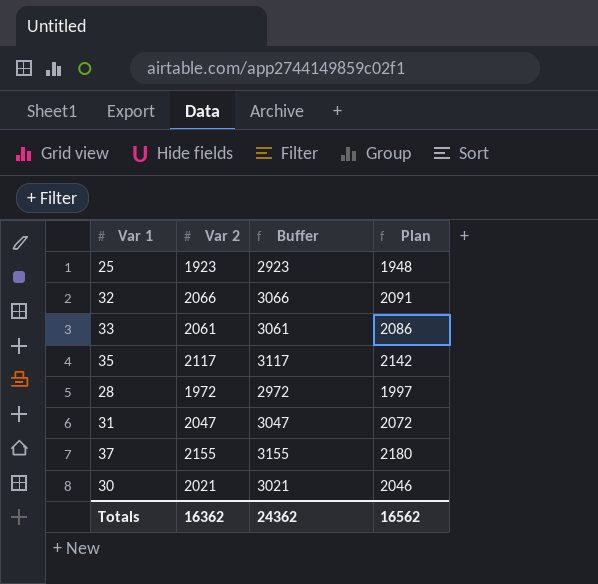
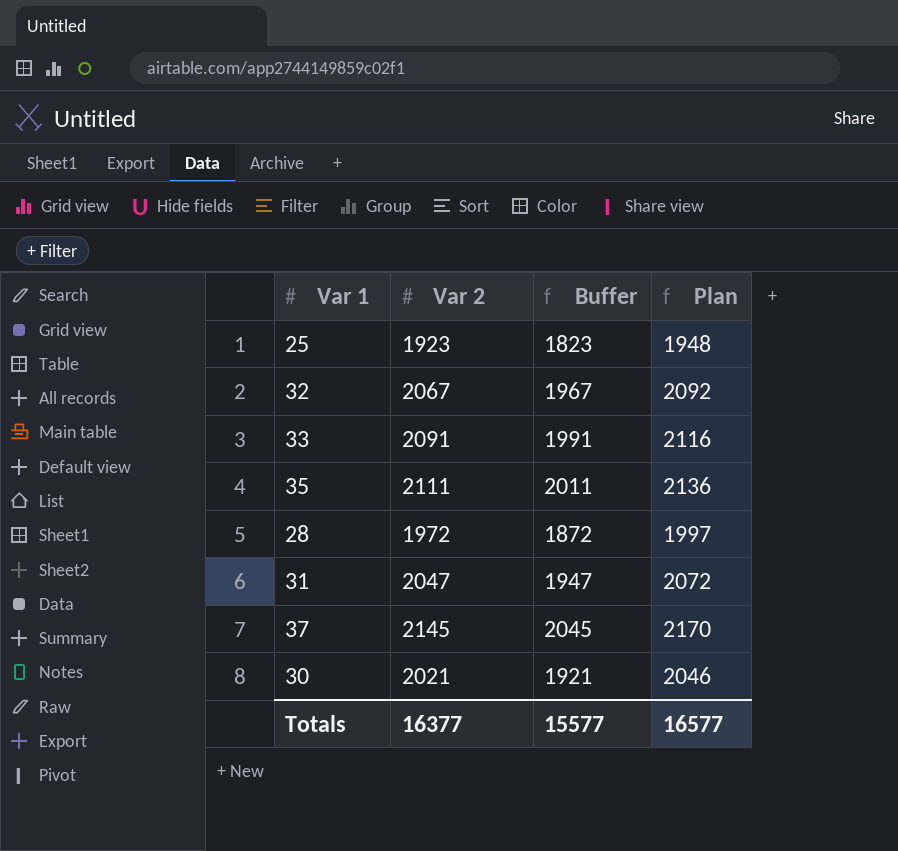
column Buffer | formula: [Var 2] + 1000 -> [Var 2] - 100
32 | Var 2: 2066 -> 2067
32 | Plan: 2091 -> 2092
33 | Var 2: 2061 -> 2091
33 | Plan: 2086 -> 2116
35 | Var 2: 2117 -> 2111
35 | Plan: 2142 -> 2136
37 | Var 2: 2155 -> 2145
37 | Plan: 2180 -> 2170
Totals | Var 2: 16362 -> 16377
Totals | Buffer: 24362 -> 15577
Totals | Plan: 16562 -> 16577

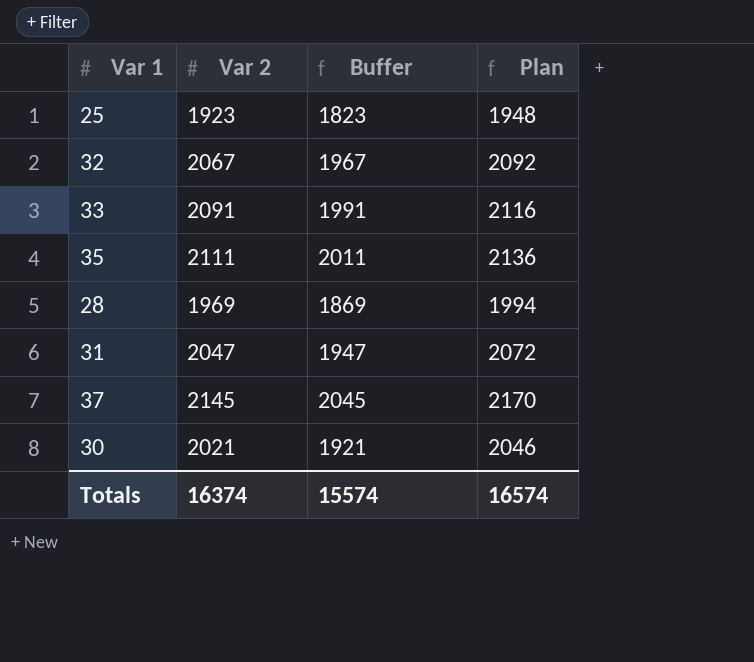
28 | Var 2: 1972 -> 1969
28 | Buffer: 1872 -> 1869
28 | Plan: 1997 -> 1994
Totals | Var 2: 16377 -> 16374
Totals | Buffer: 15577 -> 15574
Totals | Plan: 16577 -> 16574

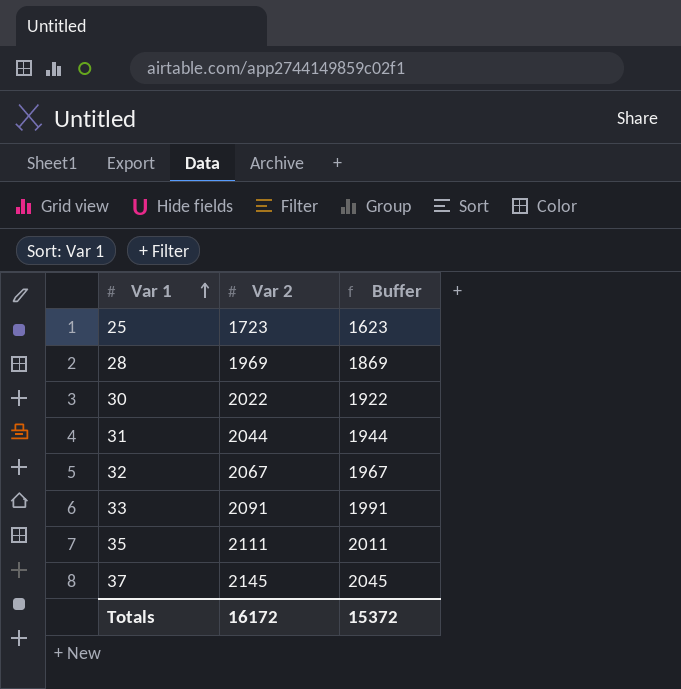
row order: none -> Var 1 ascending
column Plan | formula: [Var 2] + 25 -> none
25 | Var 2: 1923 -> 1723
25 | Buffer: 1823 -> 1623
30 | Var 2: 2021 -> 2022
30 | Buffer: 1921 -> 1922
31 | Var 2: 2047 -> 2044
31 | Buffer: 1947 -> 1944
Totals | Var 2: 16374 -> 16172
Totals | Buffer: 15574 -> 15372

